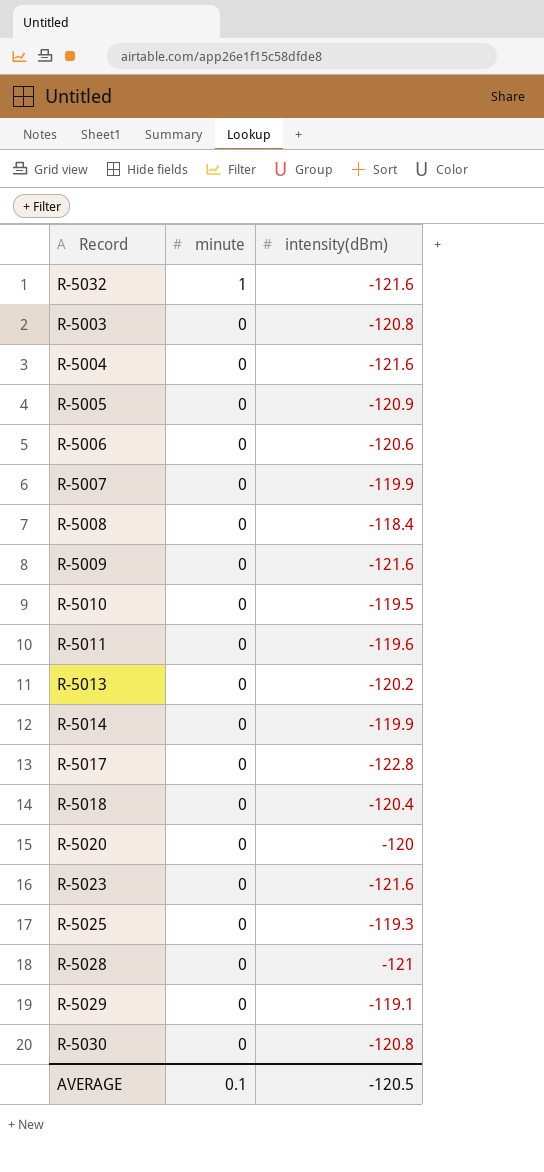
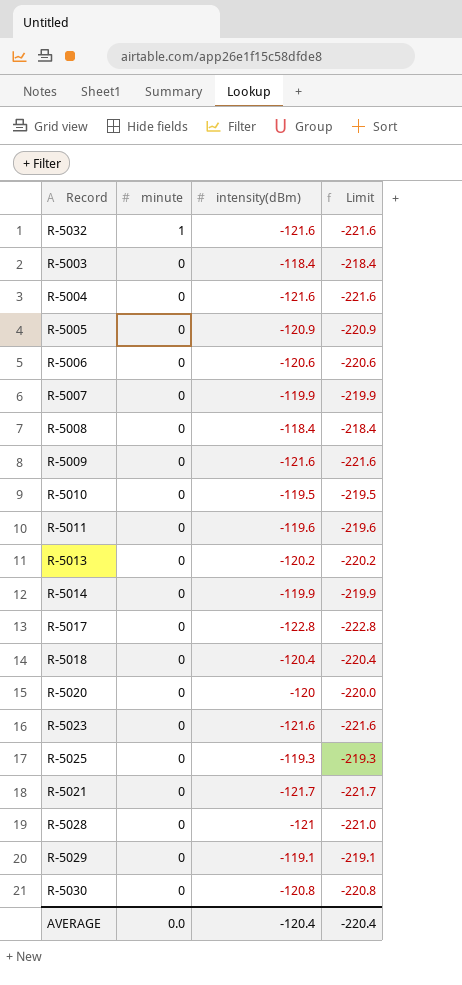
column Limit | formula: none -> [intensity(dBm)] - 100
R-5003 | intensity(dBm): -120.8 -> -118.4
row R-5021: none -> 0 | -121.7 | -221.7
AVERAGE | minute: 0.1 -> 0.0
AVERAGE | intensity(dBm): -120.5 -> -120.4

